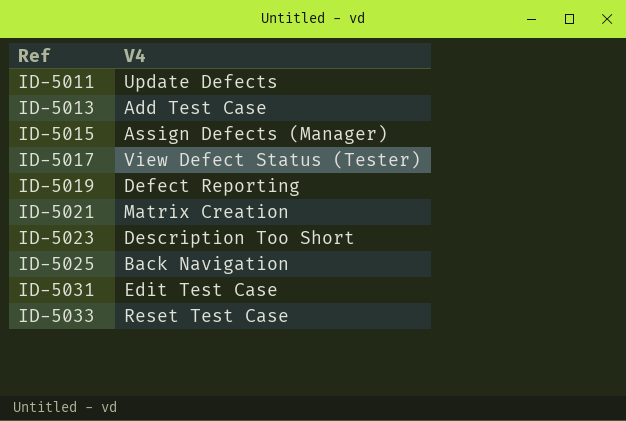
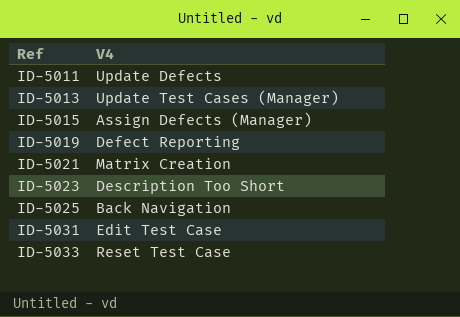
row ID-5017: View Defect Status (Tester) -> none
ID-5013 | V4: Add Test Case -> Update Test Cases (Manager)

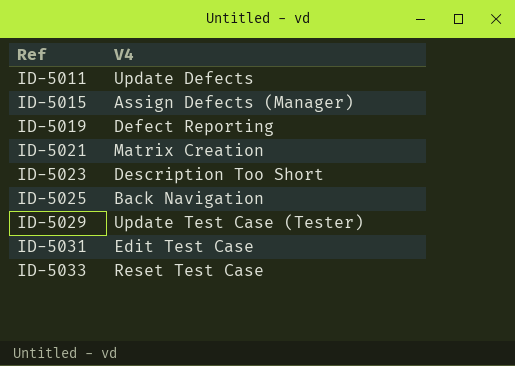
row ID-5013: Update Test Cases (Manager) -> none
row ID-5029: none -> Update Test Case (Tester)

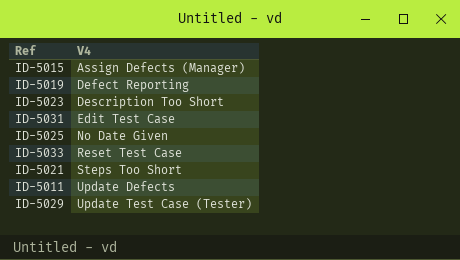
row order: Ref ascending -> V4 ascending
ID-5025 | V4: Back Navigation -> No Date Given
ID-5021 | V4: Matrix Creation -> Steps Too Short

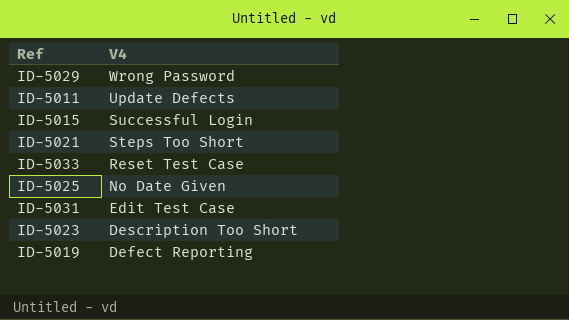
row order: V4 ascending -> V4 descending
ID-5029 | V4: Update Test Case (Tester) -> Wrong Password
ID-5015 | V4: Assign Defects (Manager) -> Successful Login

